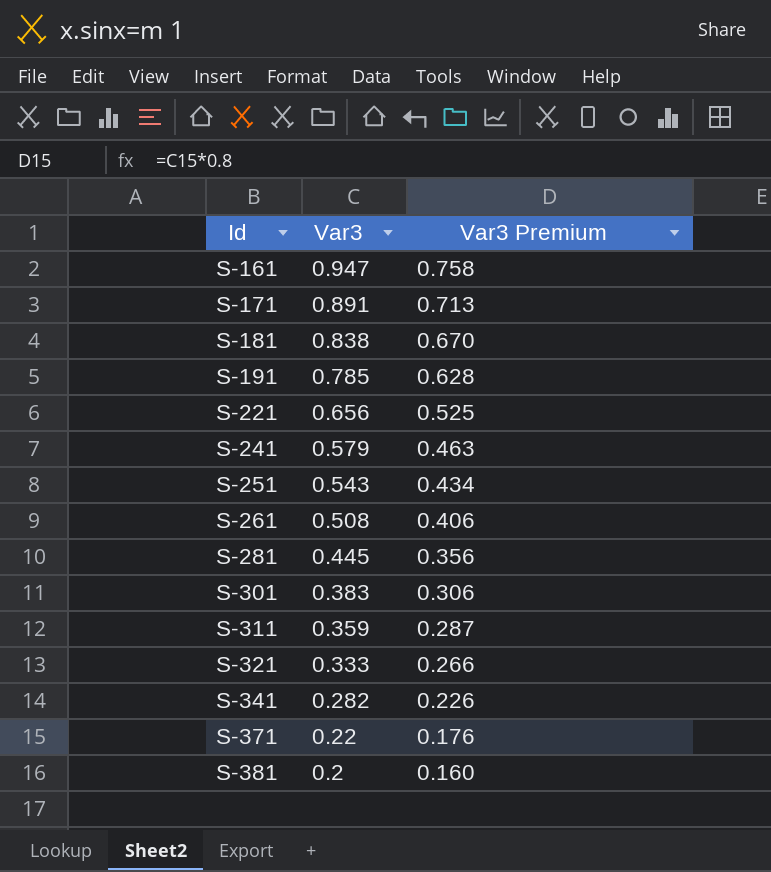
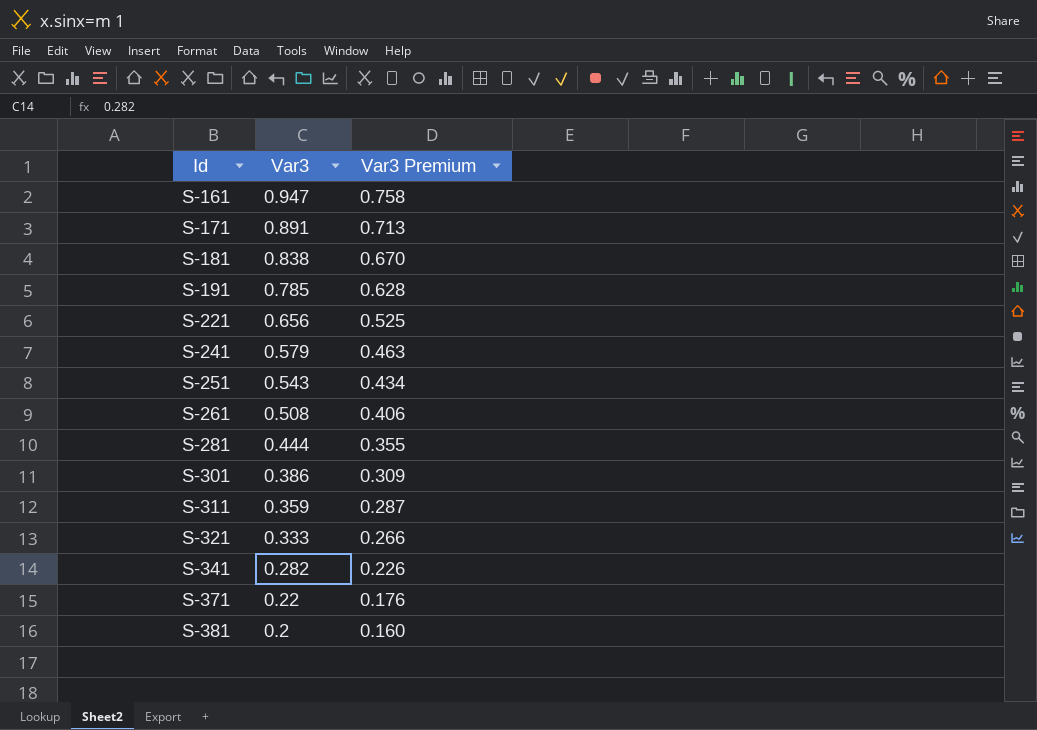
S-281 | Var3: 0.445 -> 0.444
S-281 | Var3 Premium: 0.356 -> 0.355
S-301 | Var3: 0.383 -> 0.386
S-301 | Var3 Premium: 0.306 -> 0.309

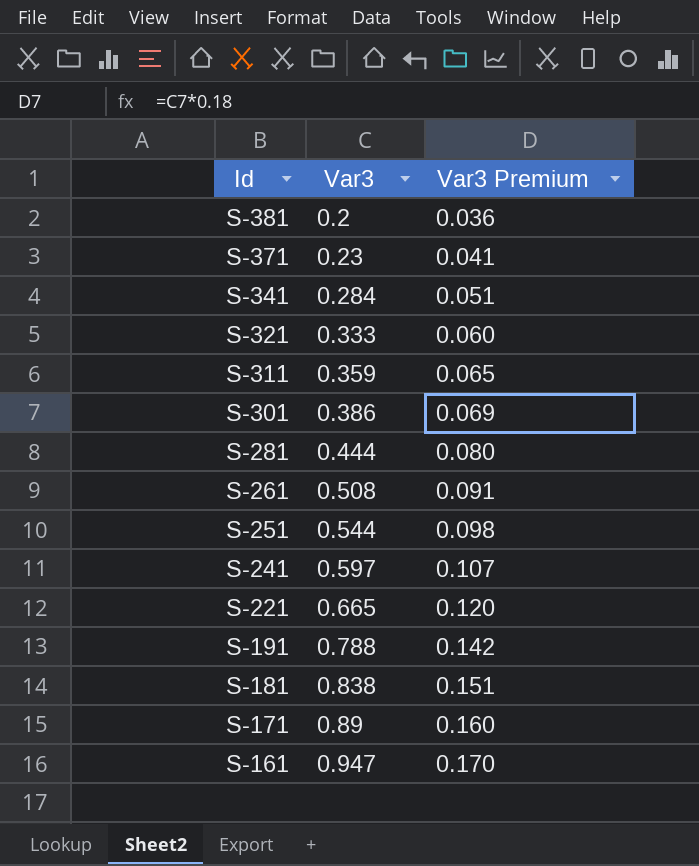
row order: Id ascending -> Id descending
column Var3 Premium | formula: [Var3] * 0.8 -> [Var3] * 0.18
S-371 | Var3: 0.22 -> 0.23
S-341 | Var3: 0.282 -> 0.284
S-251 | Var3: 0.543 -> 0.544
S-241 | Var3: 0.579 -> 0.597
S-221 | Var3: 0.656 -> 0.665
S-191 | Var3: 0.785 -> 0.788
S-171 | Var3: 0.891 -> 0.89

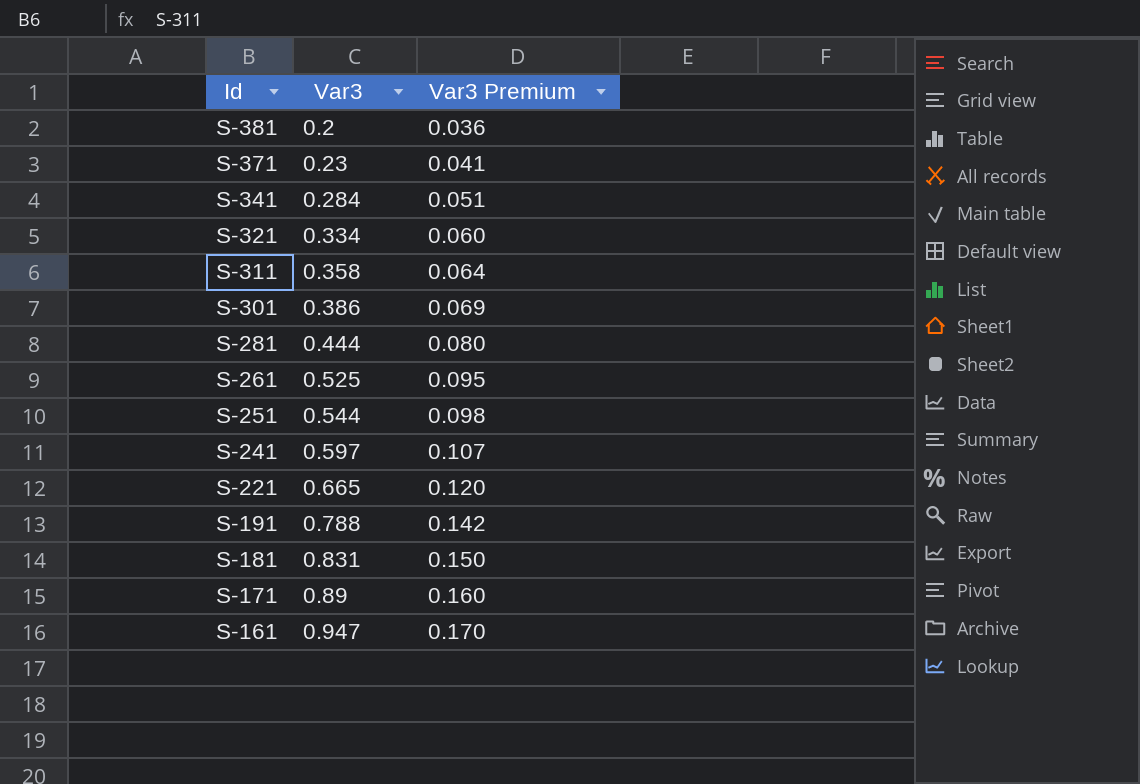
S-321 | Var3: 0.333 -> 0.334
S-311 | Var3: 0.359 -> 0.358
S-311 | Var3 Premium: 0.065 -> 0.064
S-261 | Var3: 0.508 -> 0.525
S-261 | Var3 Premium: 0.091 -> 0.095
S-181 | Var3: 0.838 -> 0.831
S-181 | Var3 Premium: 0.151 -> 0.150

